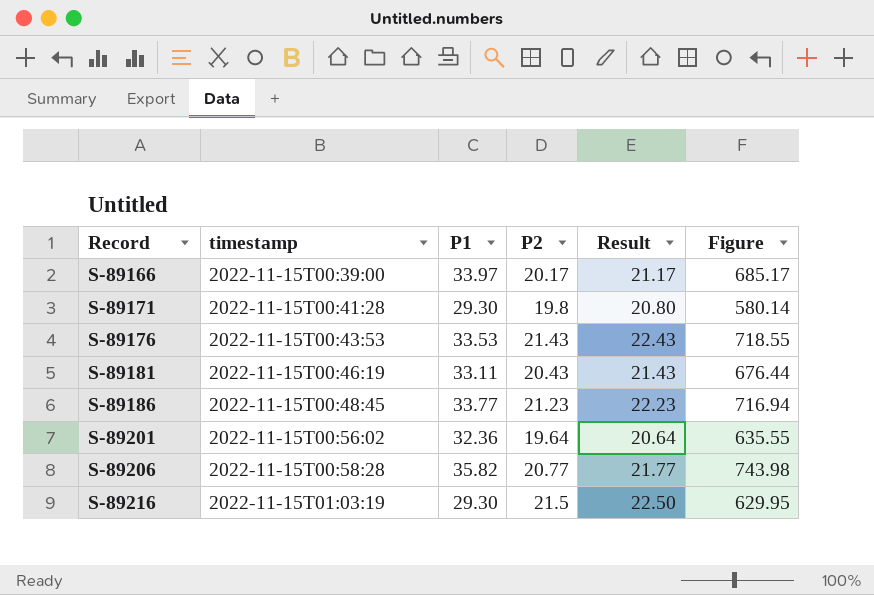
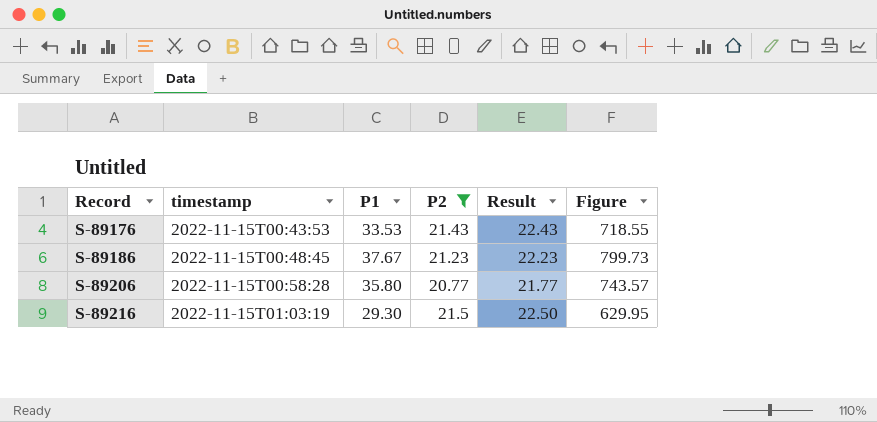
filter: none -> P2 >= 20.77
S-89186 | P1: 33.77 -> 37.67
S-89186 | Figure: 716.94 -> 799.73
S-89206 | P1: 35.82 -> 35.80
S-89206 | Figure: 743.98 -> 743.57

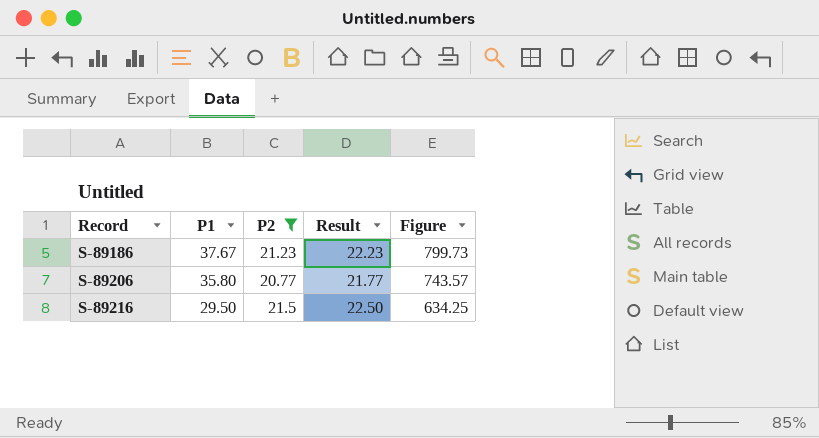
column timestamp | position: 2 -> none
row S-89176: 2022-11-15T00:43:53 | 33.53 | 21.43 | 22.43 | 718.55 -> none
S-89216 | P1: 29.30 -> 29.50
S-89216 | Figure: 629.95 -> 634.25

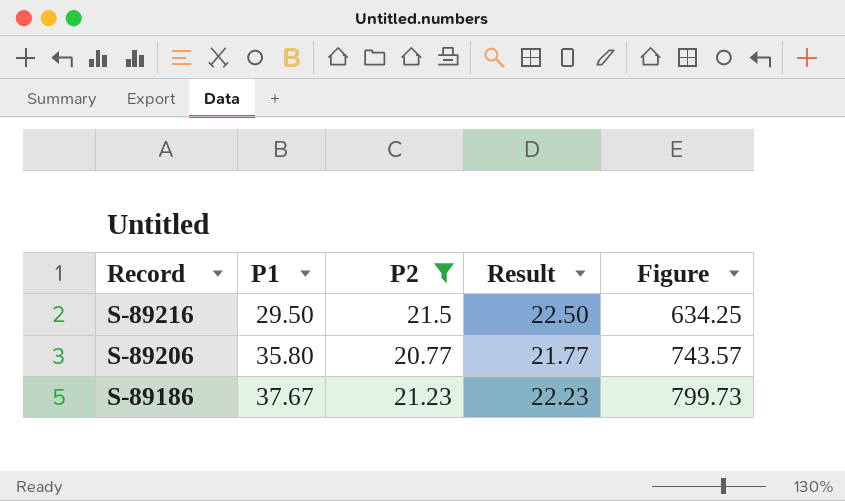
row order: Record ascending -> Record descending

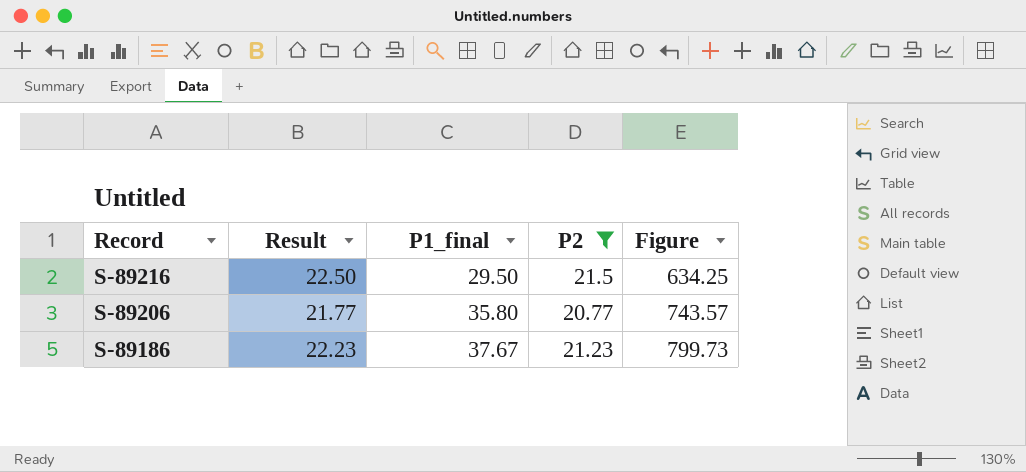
column Result | position: 4 -> 2
column name: P1 -> P1_final

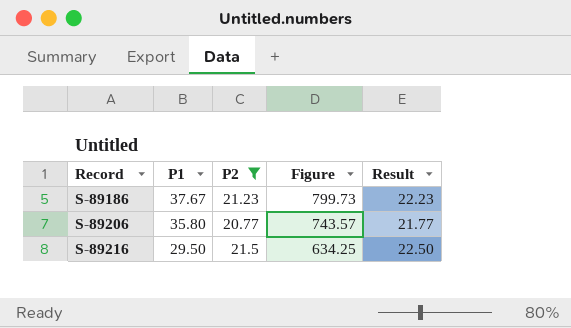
row order: Record descending -> Record ascending
column name: P1_final -> P1
column Result | position: 2 -> 5

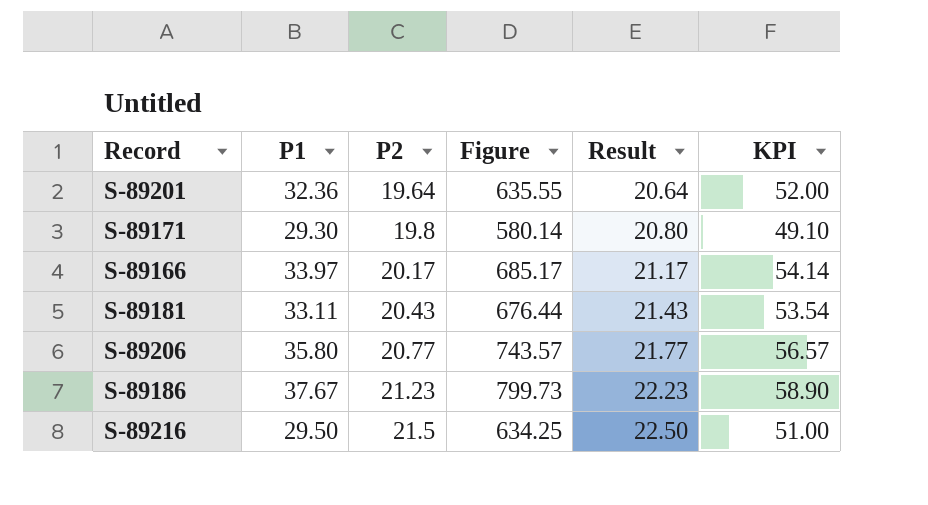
filter: P2 >= 20.77 -> none
row order: Record ascending -> P2 ascending
column KPI | formula: none -> [P1] + [P2]

